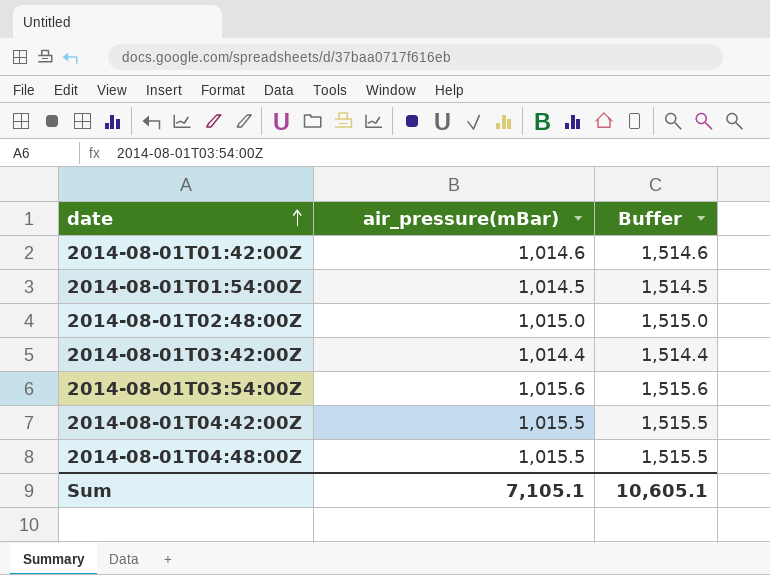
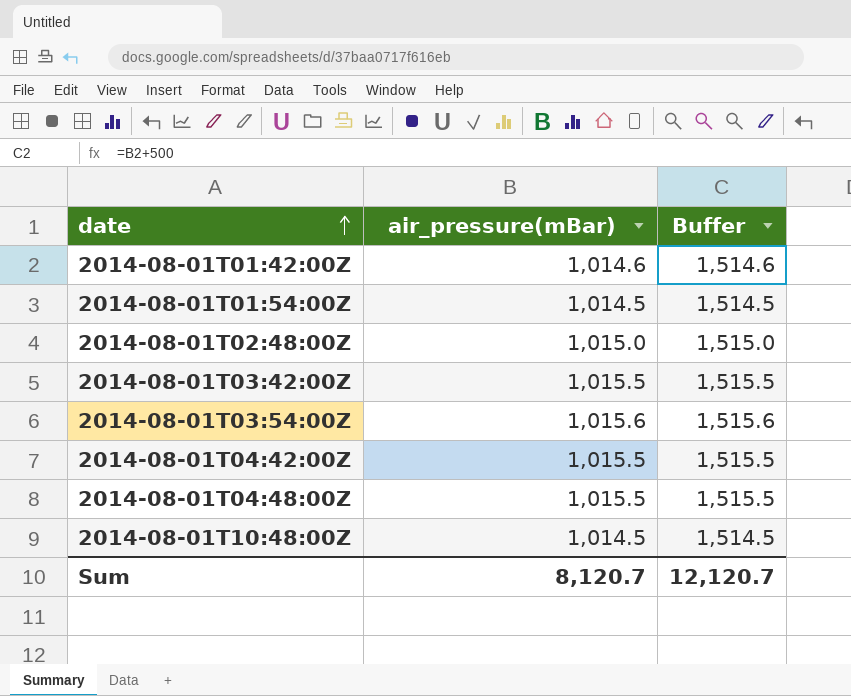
2014-08-01T03:42:00Z | air_pressure(mBar): 1,014.4 -> 1,015.5
2014-08-01T03:42:00Z | Buffer: 1,514.4 -> 1,515.5
row 2014-08-01T10:48:00Z: none -> 1,014.5 | 1,514.5
Sum | air_pressure(mBar): 7,105.1 -> 8,120.7
Sum | Buffer: 10,605.1 -> 12,120.7

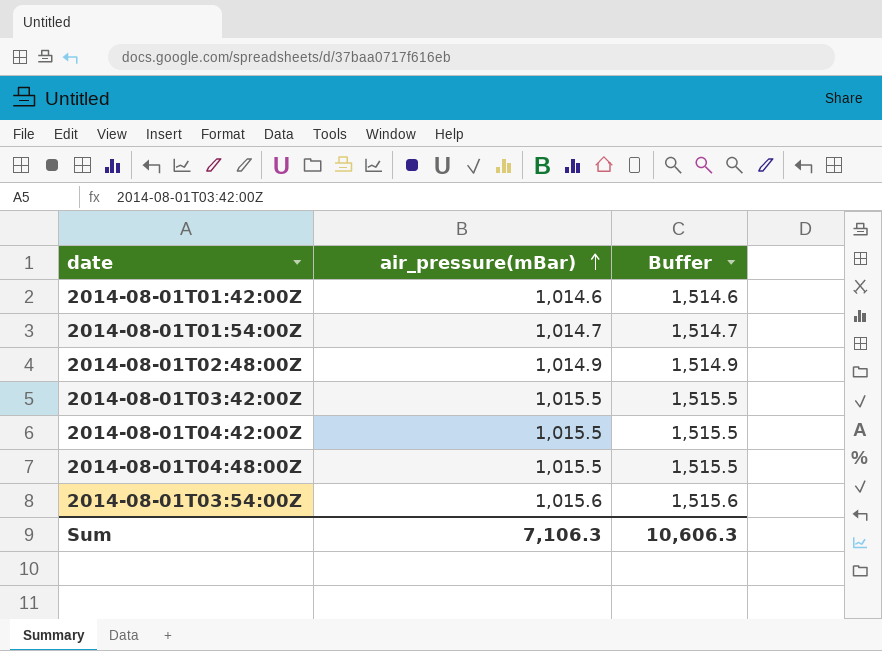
row order: date ascending -> air_pressure(mBar) ascending
row 2014-08-01T10:48:00Z: 1,014.5 | 1,514.5 -> none
2014-08-01T01:54:00Z | air_pressure(mBar): 1,014.5 -> 1,014.7
2014-08-01T01:54:00Z | Buffer: 1,514.5 -> 1,514.7
2014-08-01T02:48:00Z | air_pressure(mBar): 1,015.0 -> 1,014.9
2014-08-01T02:48:00Z | Buffer: 1,515.0 -> 1,514.9
Sum | air_pressure(mBar): 8,120.7 -> 7,106.3
Sum | Buffer: 12,120.7 -> 10,606.3

